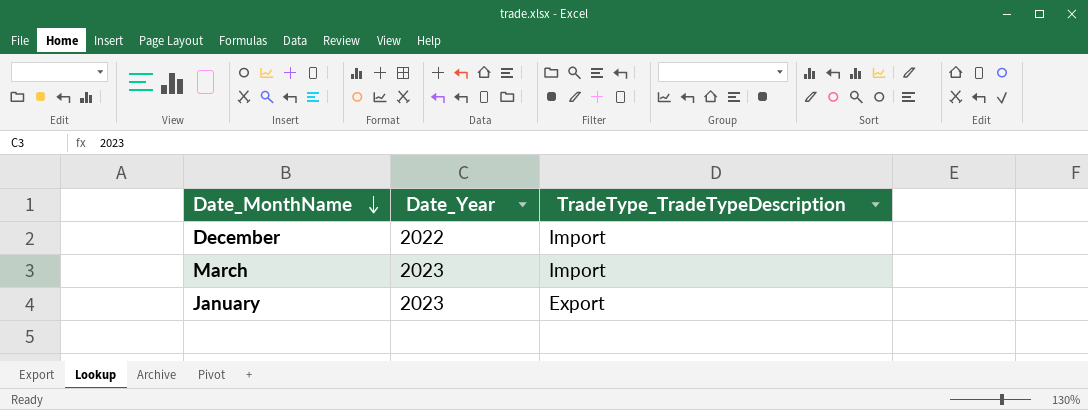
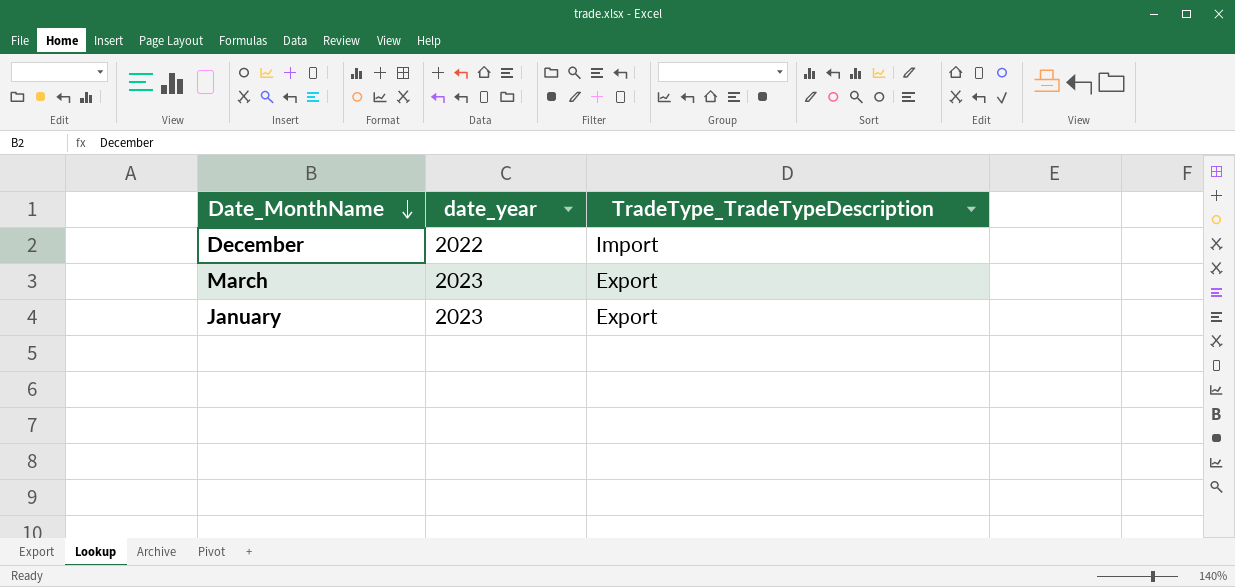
column name: Date_Year -> date_year
March | TradeType_TradeTypeDescription: Import -> Export

